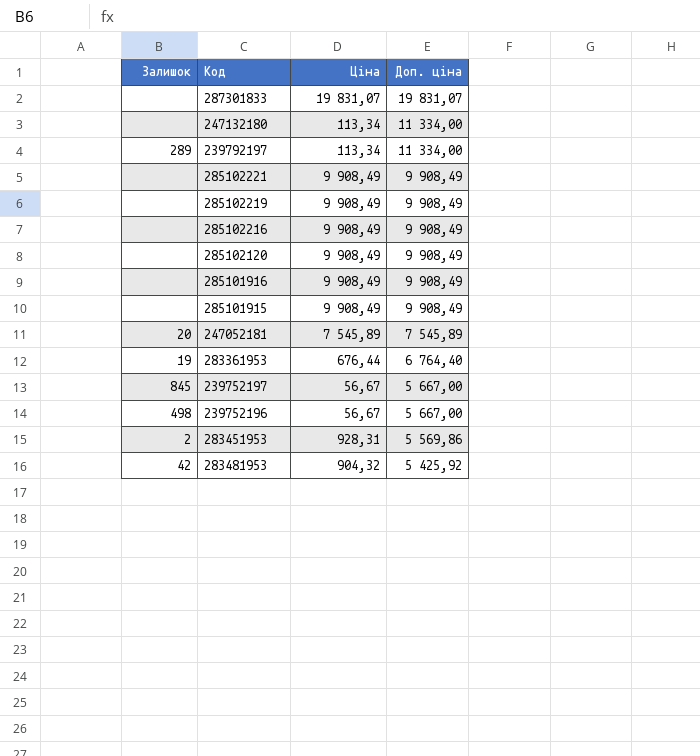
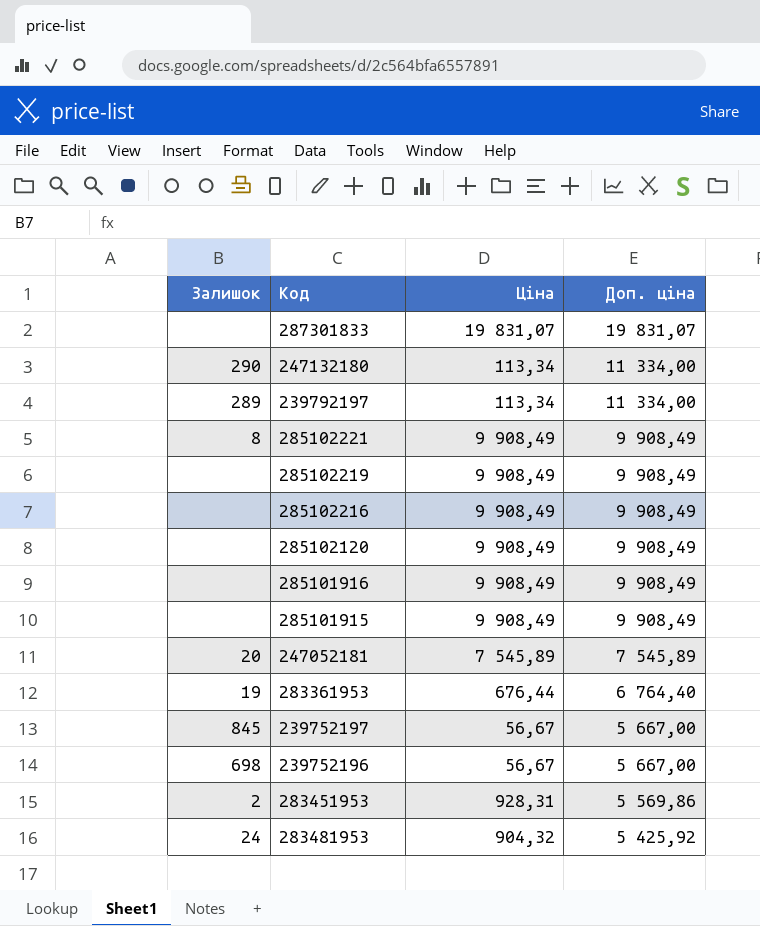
247132180 | Залишок: none -> 290
285102221 | Залишок: none -> 8
239752196 | Залишок: 498 -> 698
283481953 | Залишок: 42 -> 24

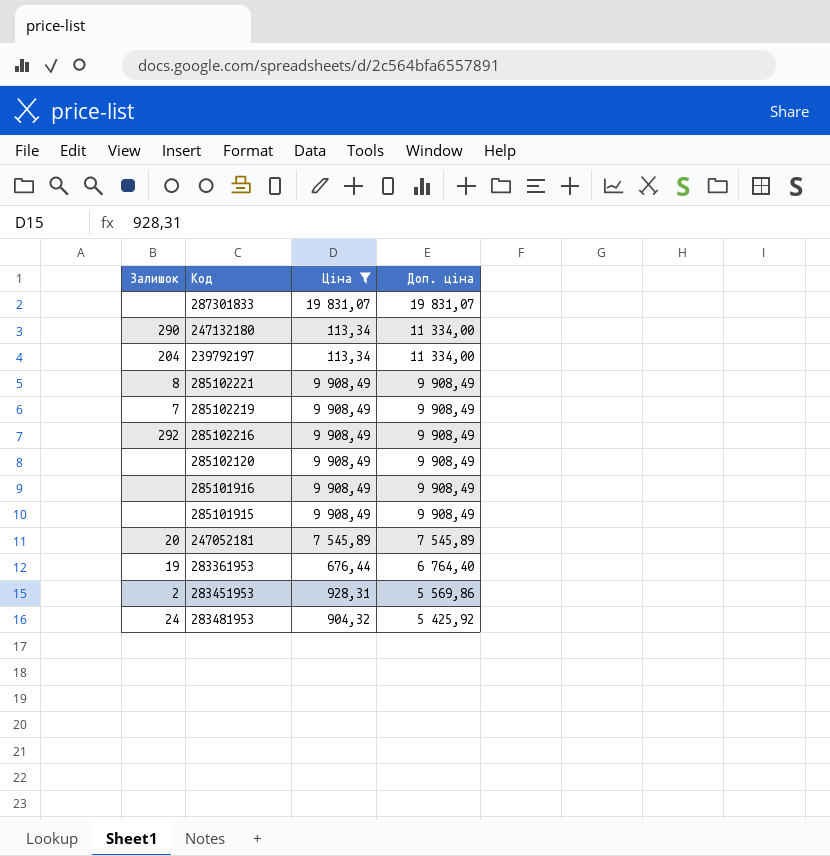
filter: none -> Ціна != 56,67
239792197 | Залишок: 289 -> 204
285102219 | Залишок: none -> 7
285102216 | Залишок: none -> 292

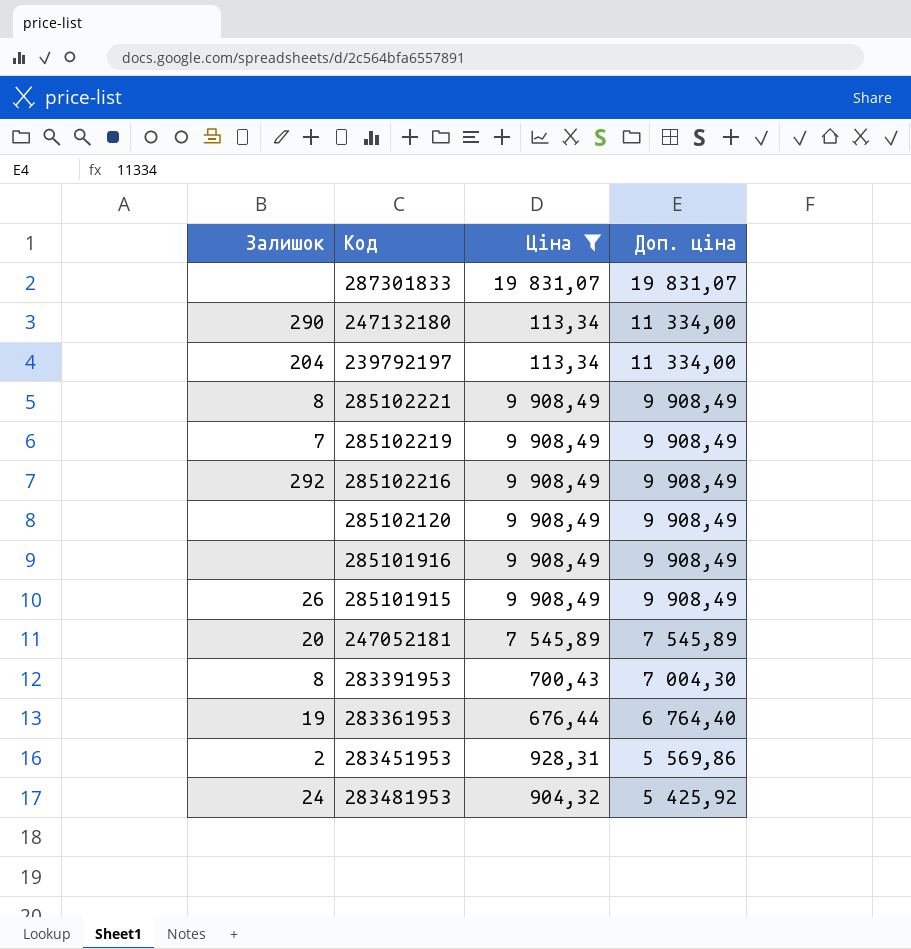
285101915 | Залишок: none -> 26
row 283391953: none -> 8 | 700,43 | 7 004,30

